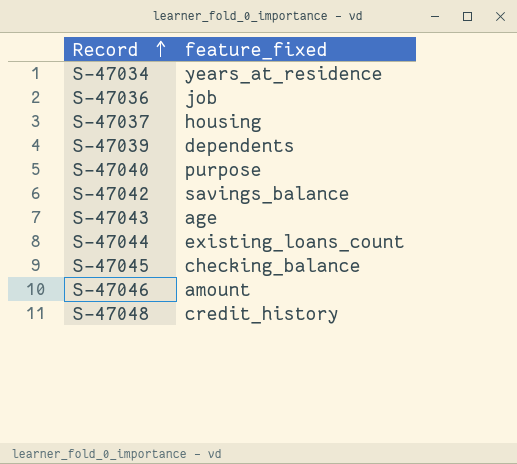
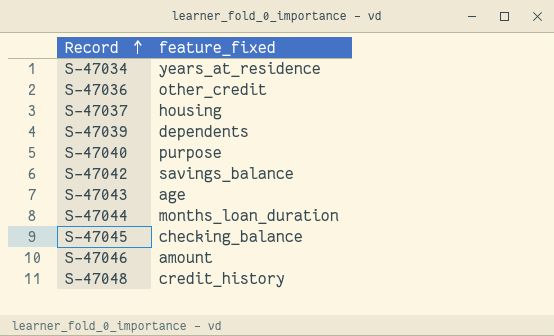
S-47036 | feature_fixed: job -> other_credit
S-47044 | feature_fixed: existing_loans_count -> months_loan_duration

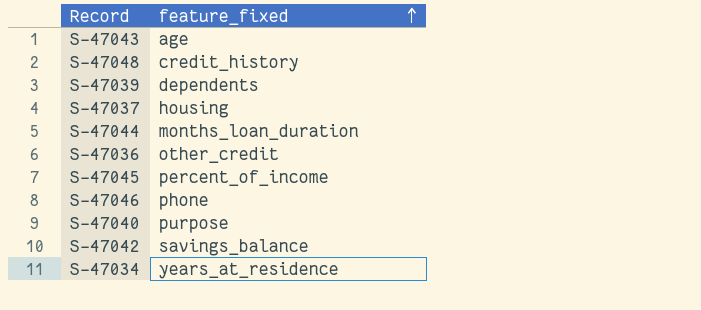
row order: Record ascending -> feature_fixed ascending
S-47045 | feature_fixed: checking_balance -> percent_of_income
S-47046 | feature_fixed: amount -> phone

